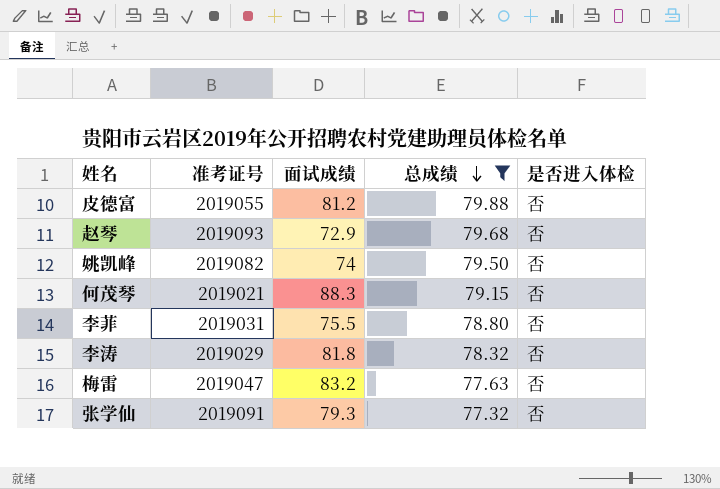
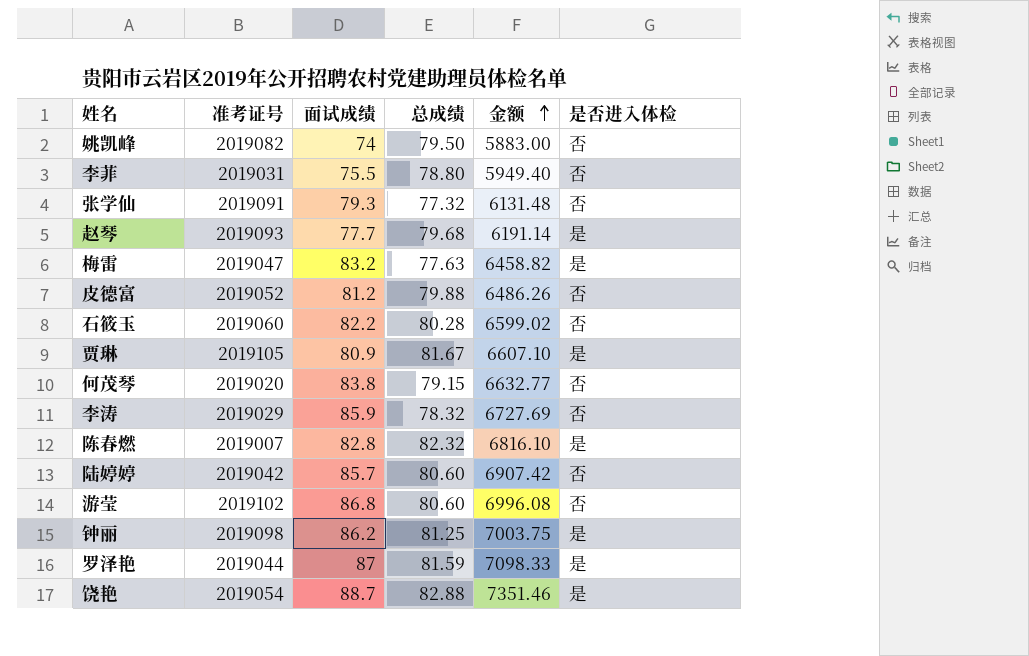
filter: 总成绩 <= 79.88 -> none
row order: 总成绩 descending -> 金额 ascending
column 金额 | formula: none -> [面试成绩] * [总成绩]
赵琴 | 面试成绩: 72.9 -> 77.7
赵琴 | 是否进入体检: 否 -> 是
梅雷 | 是否进入体检: 否 -> 是
皮德富 | 准考证号: 2019055 -> 2019052
何茂琴 | 准考证号: 2019021 -> 2019020
何茂琴 | 面试成绩: 88.3 -> 83.8
李涛 | 面试成绩: 81.8 -> 85.9

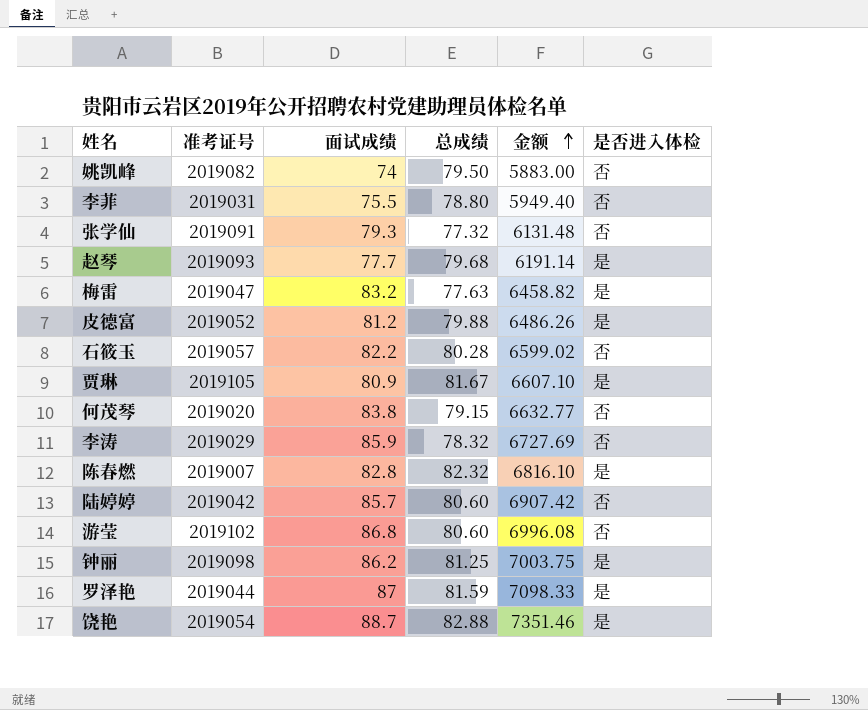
皮德富 | 是否进入体检: 否 -> 是
石筱玉 | 准考证号: 2019060 -> 2019057

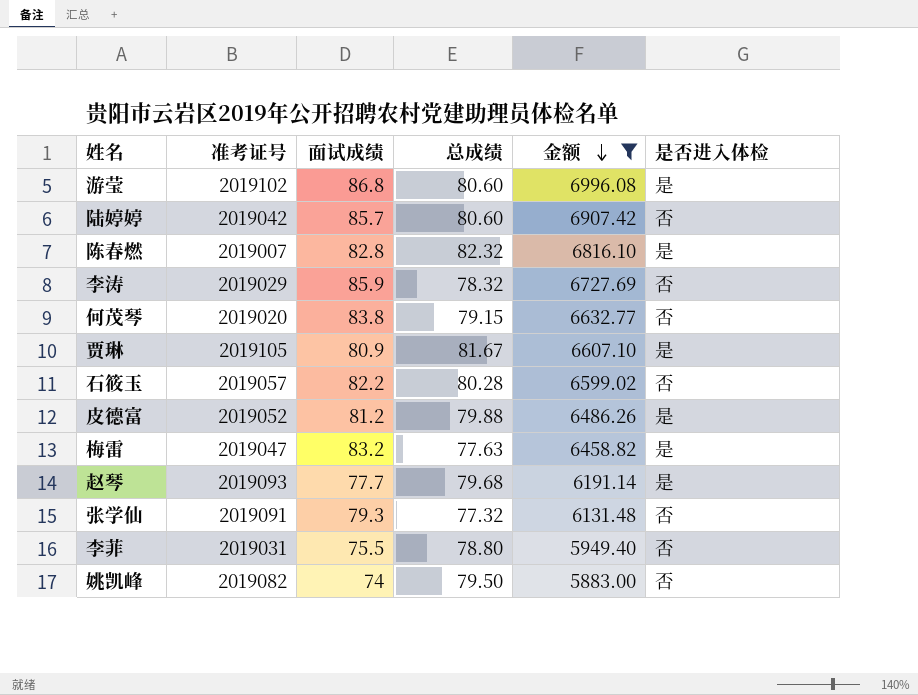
filter: none -> 金额 <= 6996.08
row order: 金额 ascending -> 金额 descending
游莹 | 是否进入体检: 否 -> 是

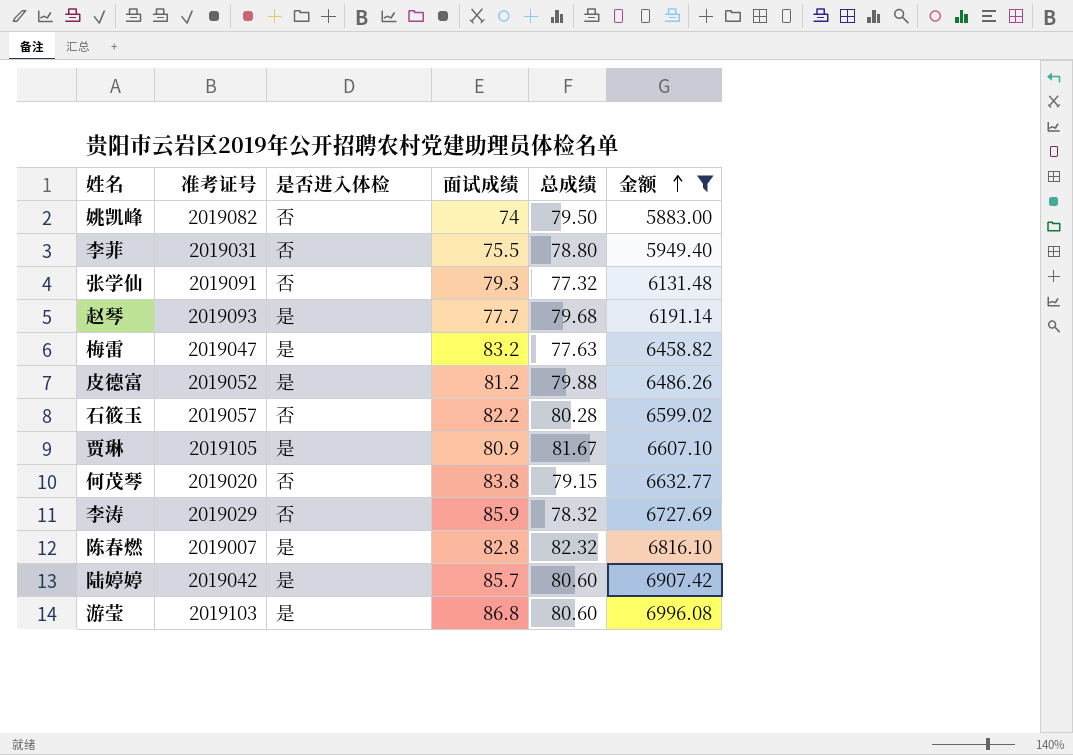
row order: 金额 descending -> 金额 ascending
column 是否进入体检 | position: 6 -> 3
陆婷婷 | 是否进入体检: 否 -> 是
游莹 | 准考证号: 2019102 -> 2019103

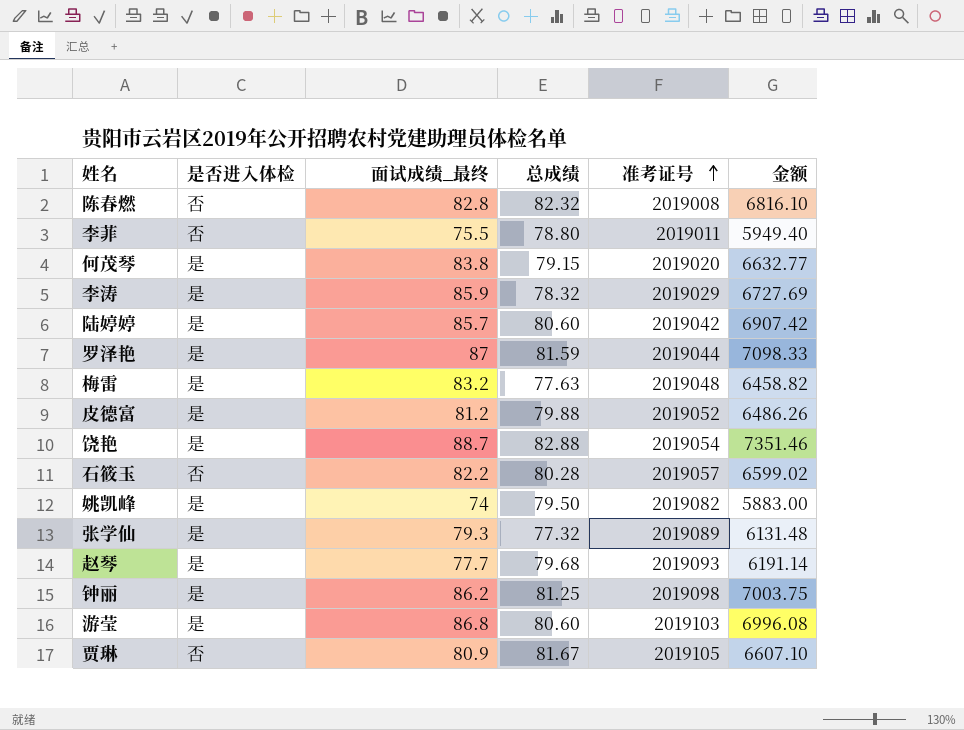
filter: 金额 <= 6996.08 -> none
row order: 金额 ascending -> 准考证号 ascending
column name: 面试成绩 -> 面试成绩_最终
column 准考证号 | position: 2 -> 5
陈春燃 | 是否进入体检: 是 -> 否
陈春燃 | 准考证号: 2019007 -> 2019008
李菲 | 准考证号: 2019031 -> 2019011
何茂琴 | 是否进入体检: 否 -> 是
李涛 | 是否进入体检: 否 -> 是
梅雷 | 准考证号: 2019047 -> 2019048
姚凯峰 | 是否进入体检: 否 -> 是
张学仙 | 是否进入体检: 否 -> 是
张学仙 | 准考证号: 2019091 -> 2019089
贾琳 | 是否进入体检: 是 -> 否

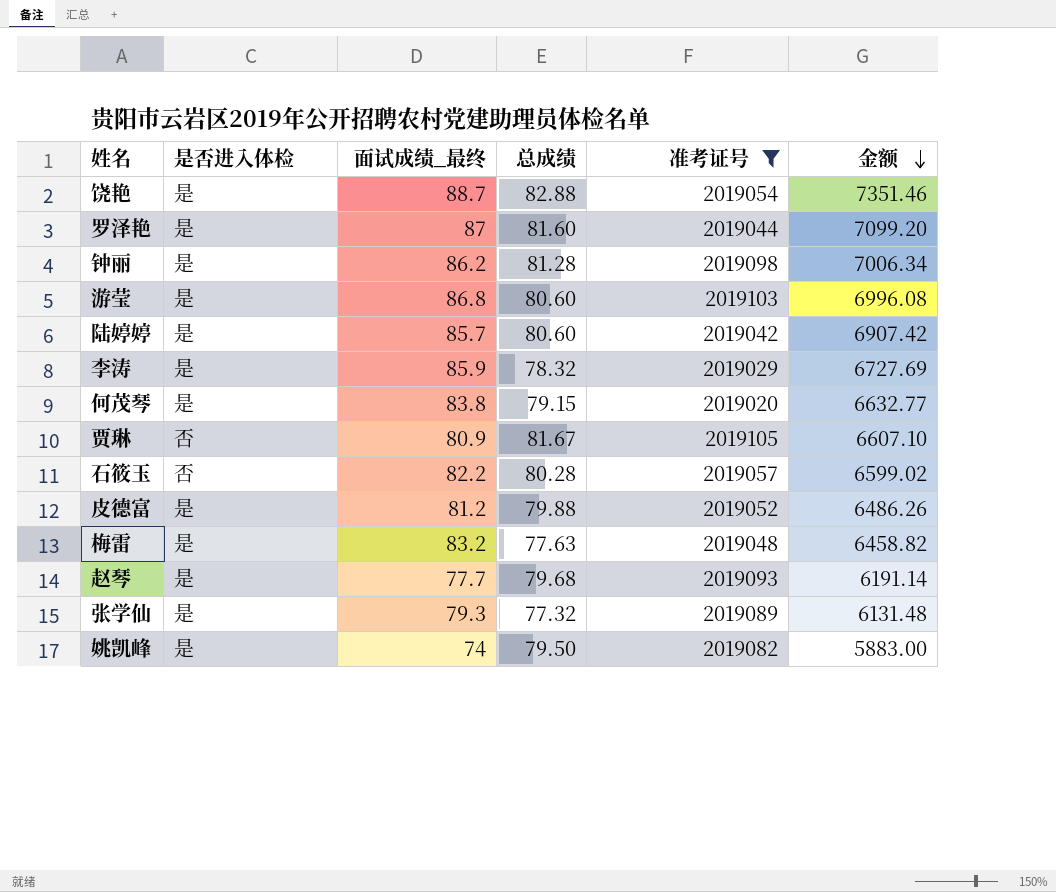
filter: none -> 准考证号 >= 2019020
row order: 准考证号 ascending -> 金额 descending
罗泽艳 | 总成绩: 81.59 -> 81.60
罗泽艳 | 金额: 7098.33 -> 7099.20
钟丽 | 总成绩: 81.25 -> 81.28
钟丽 | 金额: 7003.75 -> 7006.34

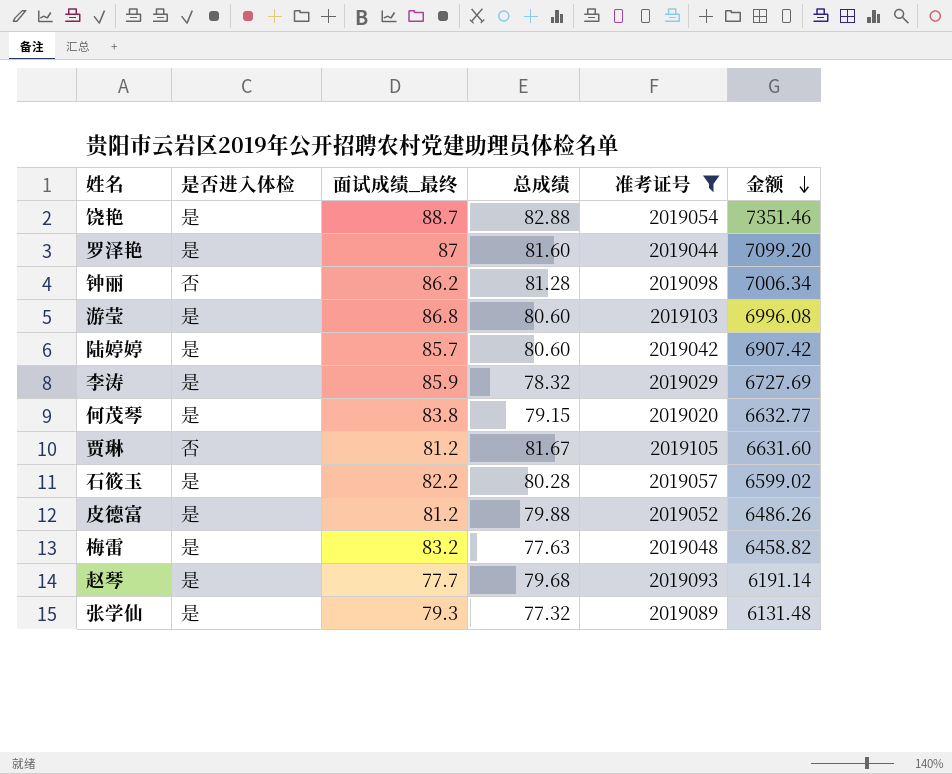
row 姚凯峰: 是 | 74 | 79.50 | 2019082 | 5883.00 -> none
钟丽 | 是否进入体检: 是 -> 否
贾琳 | 面试成绩_最终: 80.9 -> 81.2
贾琳 | 金额: 6607.10 -> 6631.60
石筱玉 | 是否进入体检: 否 -> 是

